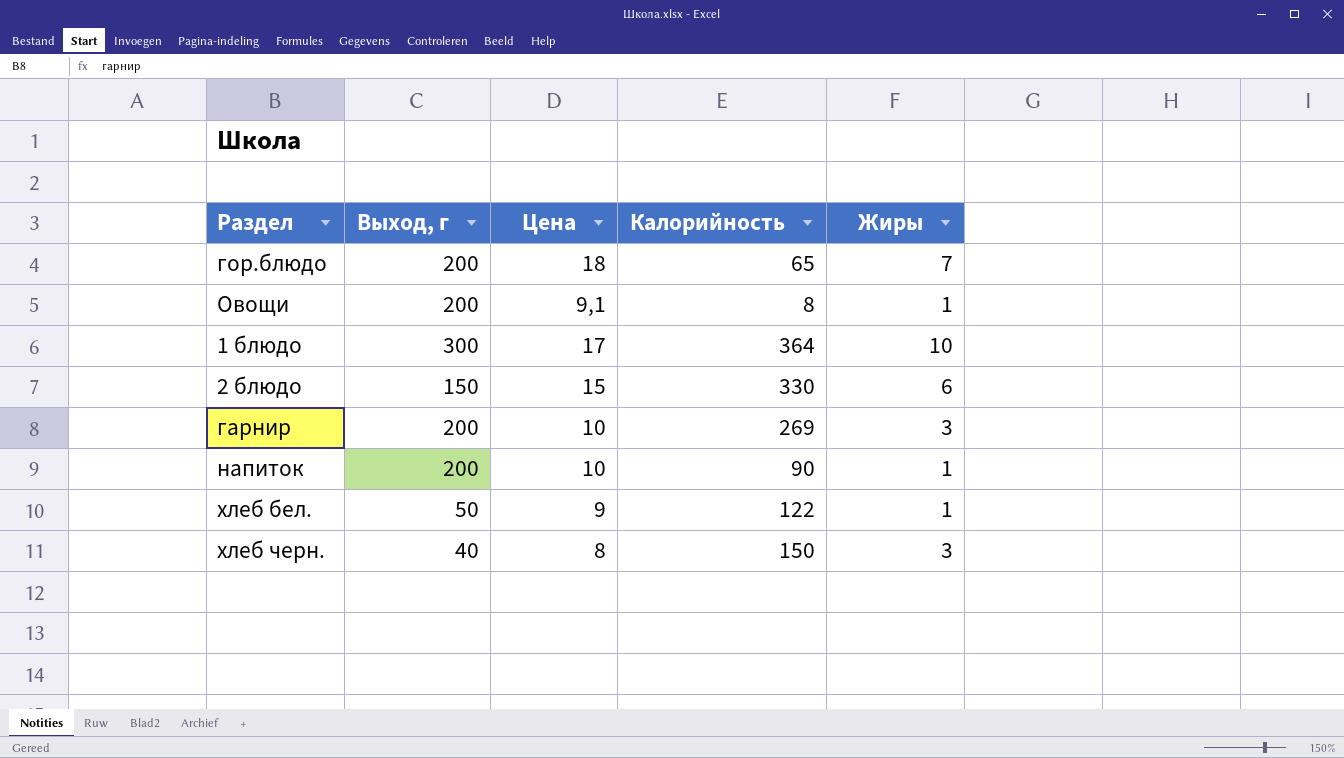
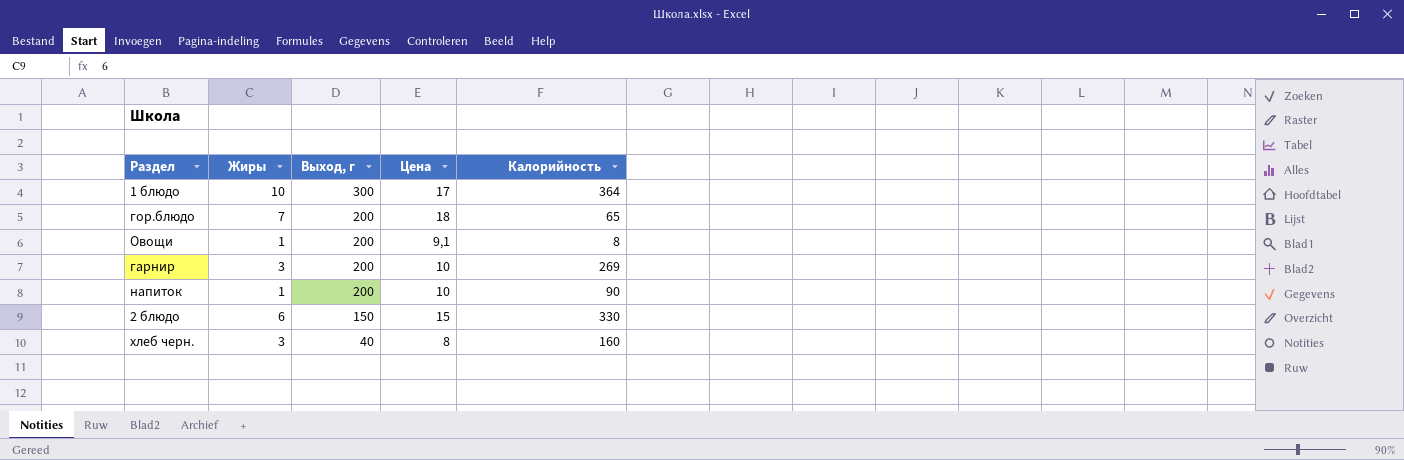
row order: none -> Выход, г descending
column Жиры | position: 5 -> 2
row хлеб бел.: 50 | 9 | 122 | 1 -> none
хлеб черн. | Калорийность: 150 -> 160

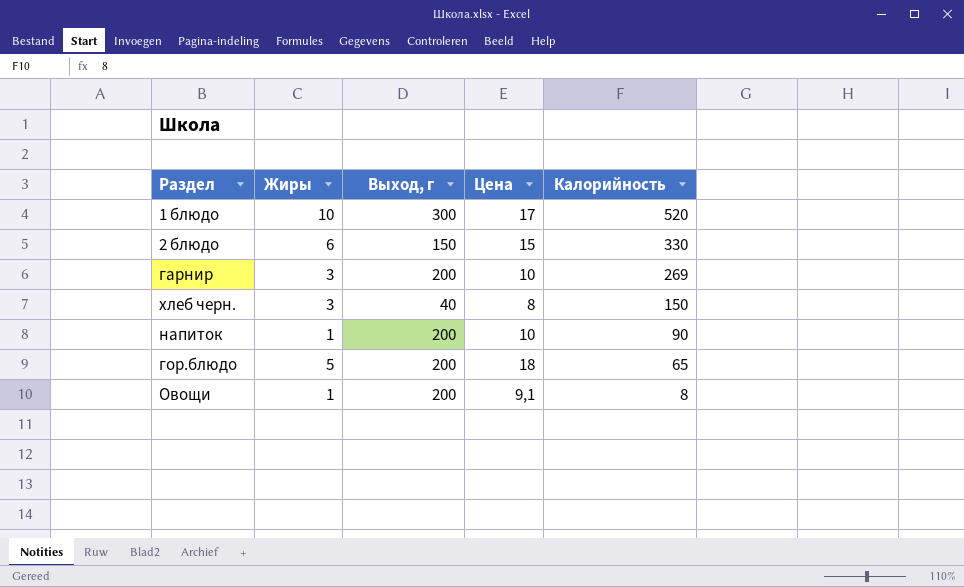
row order: Выход, г descending -> Калорийность descending
1 блюдо | Калорийность: 364 -> 520
хлеб черн. | Калорийность: 160 -> 150
гор.блюдо | Жиры: 7 -> 5

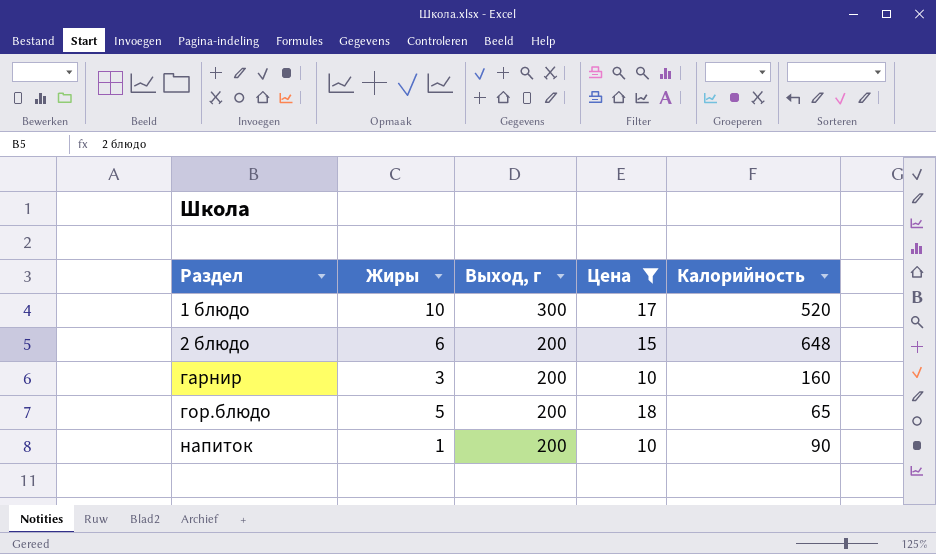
filter: none -> Цена >= 10
row order: Калорийность descending -> Раздел ascending
2 блюдо | Выход, г: 150 -> 200
2 блюдо | Калорийность: 330 -> 648
гарнир | Калорийность: 269 -> 160

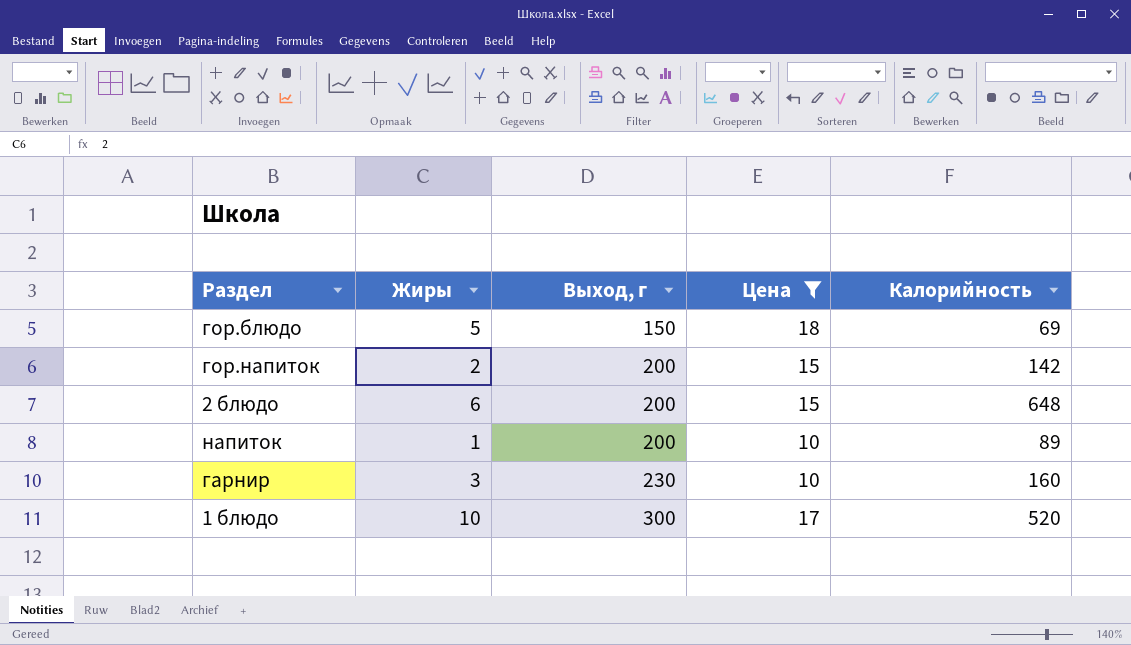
row order: Раздел ascending -> Выход, г ascending
гор.блюдо | Выход, г: 200 -> 150
гор.блюдо | Калорийность: 65 -> 69
row гор.напиток: none -> 2 | 200 | 15 | 142
напиток | Калорийность: 90 -> 89
гарнир | Выход, г: 200 -> 230

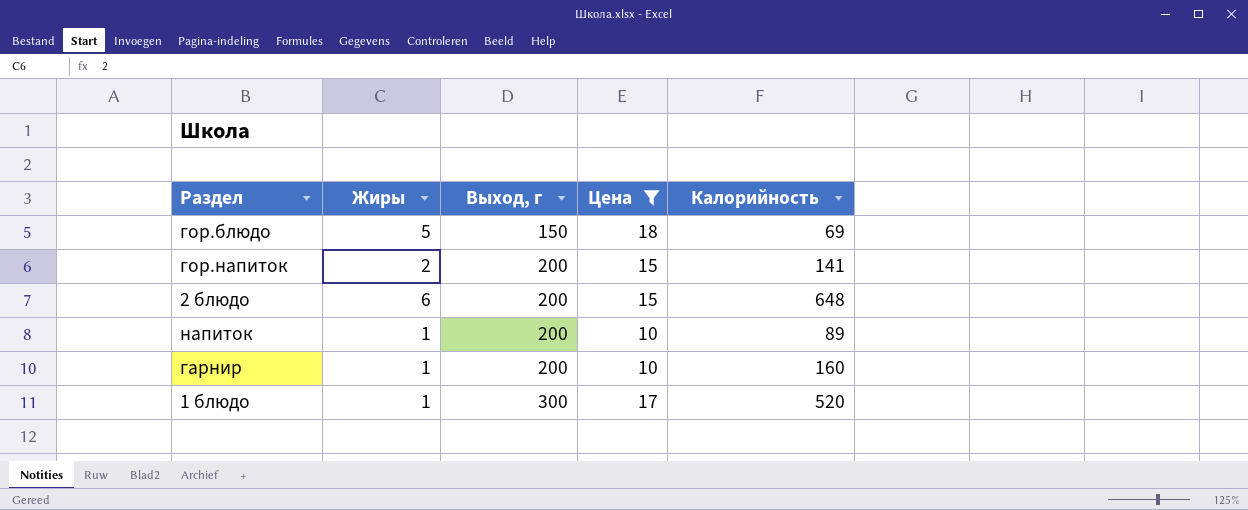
гор.напиток | Калорийность: 142 -> 141
гарнир | Жиры: 3 -> 1
гарнир | Выход, г: 230 -> 200
1 блюдо | Жиры: 10 -> 1

